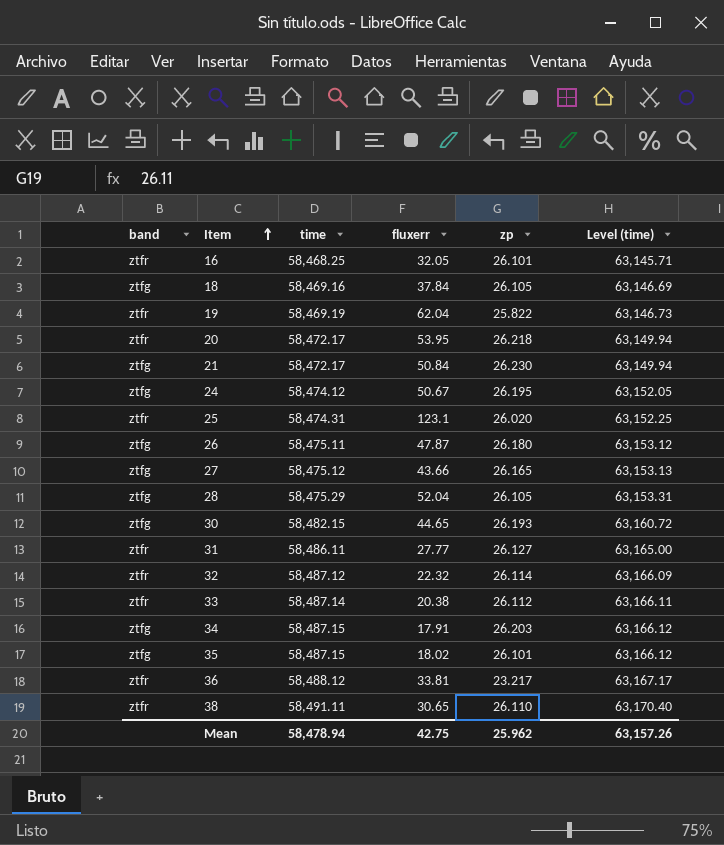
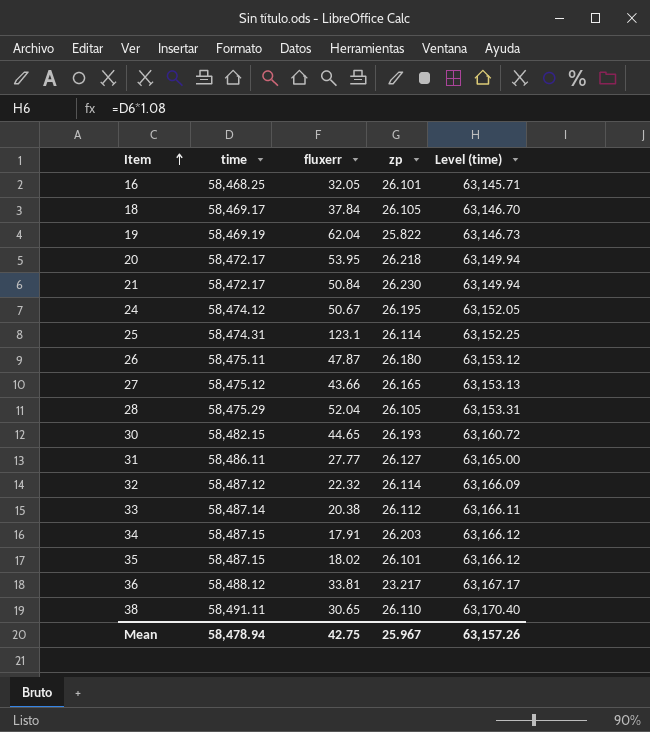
column band | position: 1 -> none
18 | time: 58,469.16 -> 58,469.17
18 | Level (time): 63,146.69 -> 63,146.70
25 | zp: 26.020 -> 26.114
Mean | zp: 25.962 -> 25.967

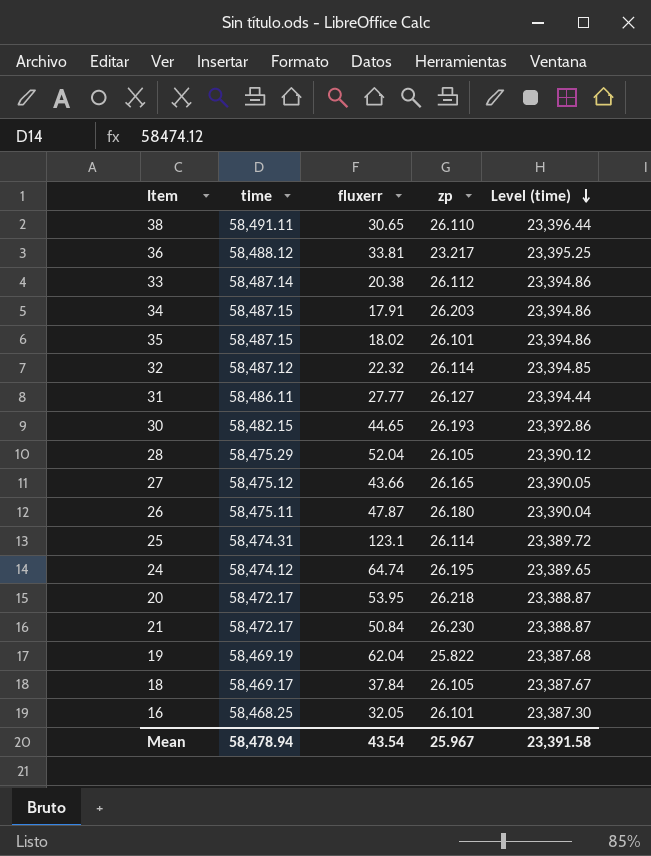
row order: Item ascending -> Level (time) descending
column Level (time) | formula: [time] * 1.08 -> [time] * 0.4
24 | fluxerr: 50.67 -> 64.74
Mean | fluxerr: 42.75 -> 43.54
Mean | Level (time): 63,157.26 -> 23,391.58

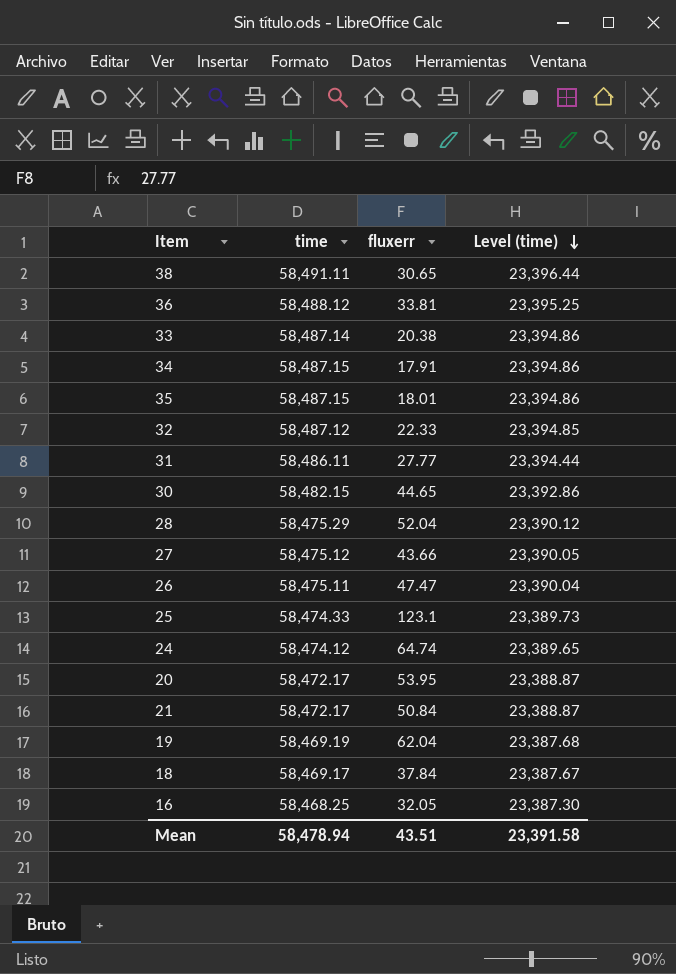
column zp | position: 4 -> none
35 | fluxerr: 18.02 -> 18.01
32 | fluxerr: 22.32 -> 22.33
26 | fluxerr: 47.87 -> 47.47
25 | time: 58,474.31 -> 58,474.33
25 | Level (time): 23,389.72 -> 23,389.73
Mean | fluxerr: 43.54 -> 43.51

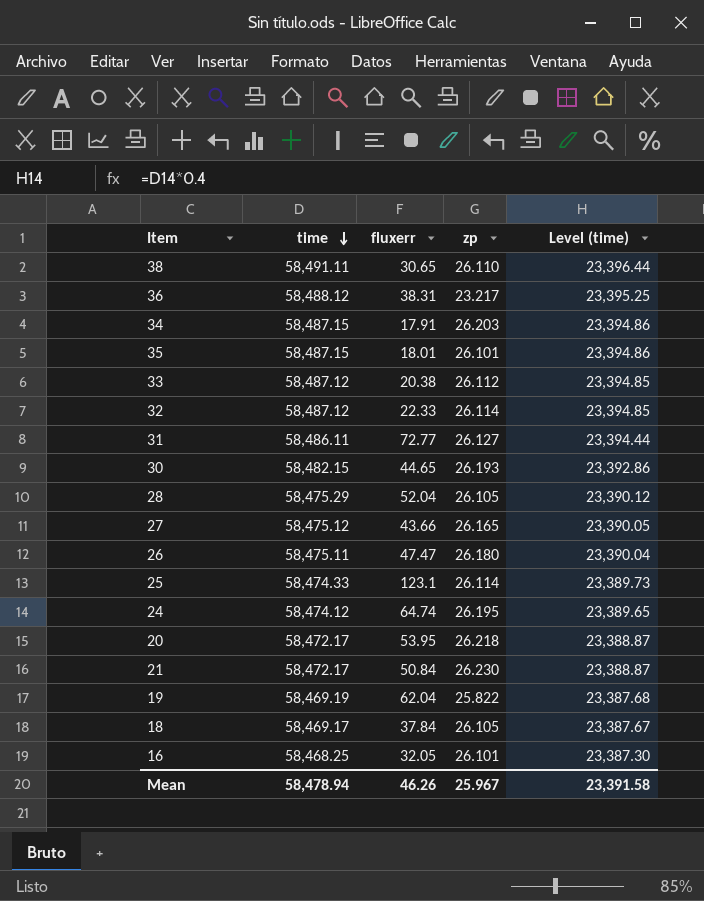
row order: Level (time) descending -> time descending
column zp | position: none -> 4
36 | fluxerr: 33.81 -> 38.31
33 | time: 58,487.14 -> 58,487.12
33 | Level (time): 23,394.86 -> 23,394.85
31 | fluxerr: 27.77 -> 72.77
Mean | fluxerr: 43.51 -> 46.26

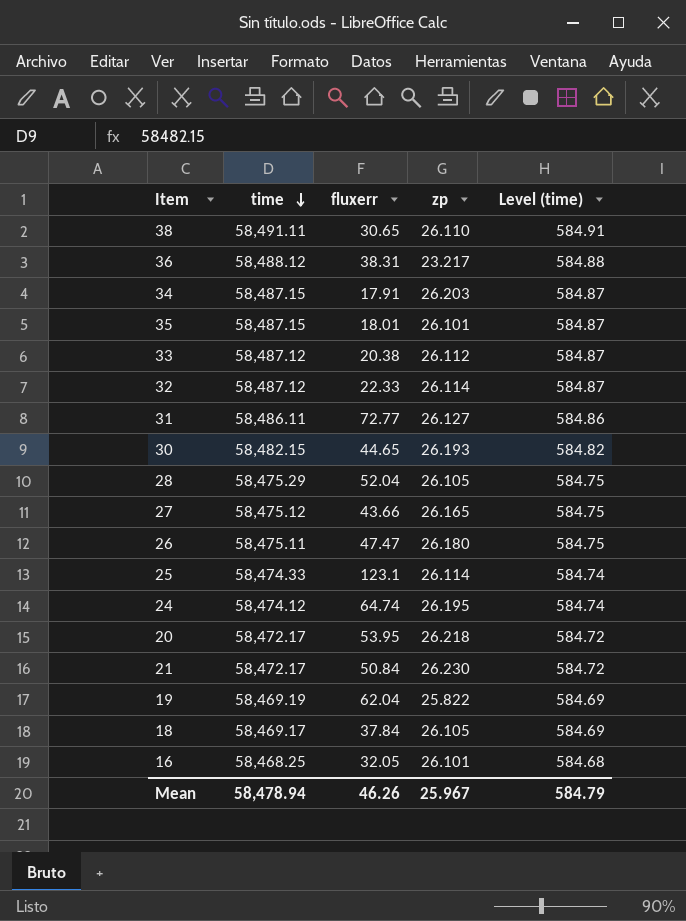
column Level (time) | formula: [time] * 0.4 -> [time] * 0.01
Mean | Level (time): 23,391.58 -> 584.79

